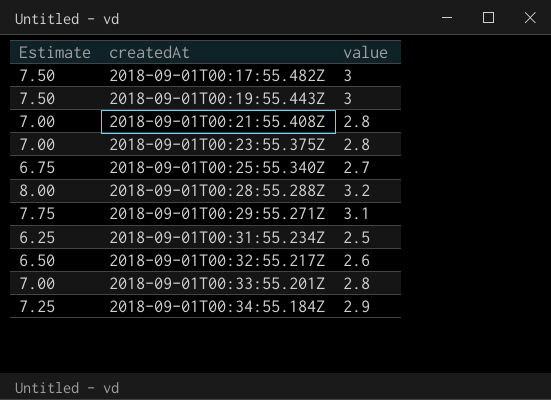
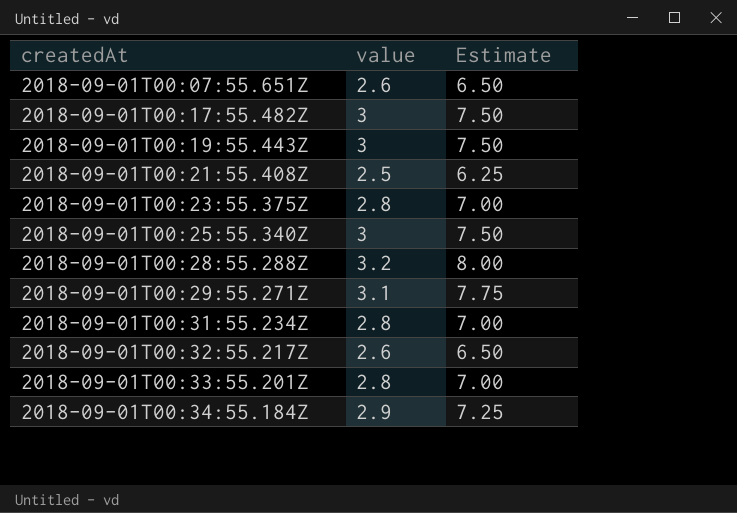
column Estimate | position: 1 -> 3
row 2018-09-01T00:07:55.651Z: none -> 2.6 | 6.50
2018-09-01T00:21:55.408Z | value: 2.8 -> 2.5
2018-09-01T00:21:55.408Z | Estimate: 7.00 -> 6.25
2018-09-01T00:25:55.340Z | value: 2.7 -> 3
2018-09-01T00:25:55.340Z | Estimate: 6.75 -> 7.50
2018-09-01T00:31:55.234Z | value: 2.5 -> 2.8
2018-09-01T00:31:55.234Z | Estimate: 6.25 -> 7.00

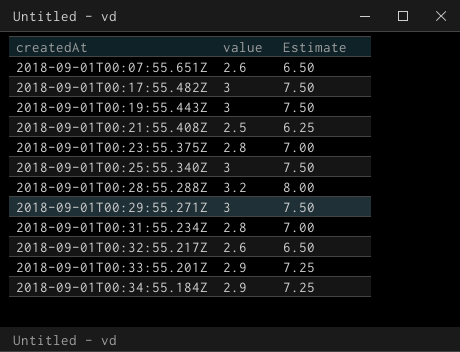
2018-09-01T00:29:55.271Z | value: 3.1 -> 3
2018-09-01T00:29:55.271Z | Estimate: 7.75 -> 7.50
2018-09-01T00:33:55.201Z | value: 2.8 -> 2.9
2018-09-01T00:33:55.201Z | Estimate: 7.00 -> 7.25

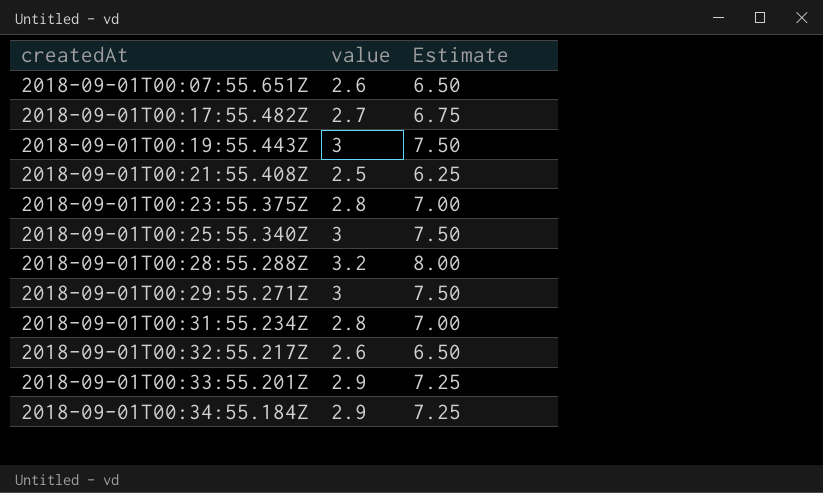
2018-09-01T00:17:55.482Z | value: 3 -> 2.7
2018-09-01T00:17:55.482Z | Estimate: 7.50 -> 6.75

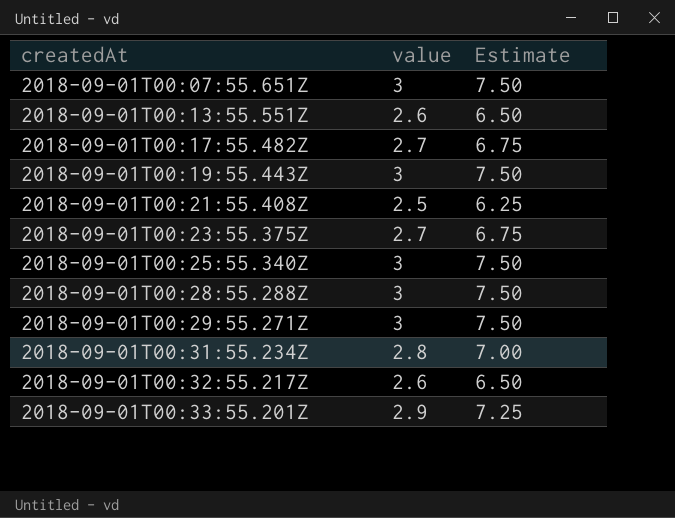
row 2018-09-01T00:34:55.184Z: 2.9 | 7.25 -> none
2018-09-01T00:07:55.651Z | value: 2.6 -> 3
2018-09-01T00:07:55.651Z | Estimate: 6.50 -> 7.50
row 2018-09-01T00:13:55.551Z: none -> 2.6 | 6.50
2018-09-01T00:23:55.375Z | value: 2.8 -> 2.7
2018-09-01T00:23:55.375Z | Estimate: 7.00 -> 6.75
2018-09-01T00:28:55.288Z | value: 3.2 -> 3
2018-09-01T00:28:55.288Z | Estimate: 8.00 -> 7.50

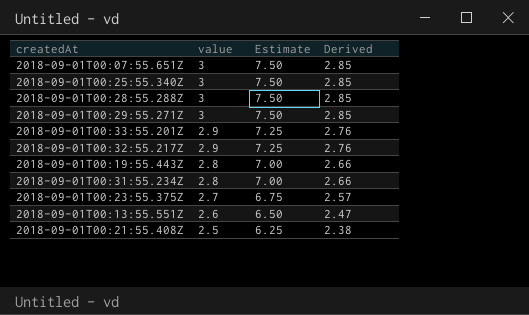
row order: createdAt ascending -> value descending
column Derived | formula: none -> [value] * 0.95
row 2018-09-01T00:17:55.482Z: 2.7 | 6.75 -> none
2018-09-01T00:32:55.217Z | value: 2.6 -> 2.9
2018-09-01T00:32:55.217Z | Estimate: 6.50 -> 7.25
2018-09-01T00:19:55.443Z | value: 3 -> 2.8
2018-09-01T00:19:55.443Z | Estimate: 7.50 -> 7.00

